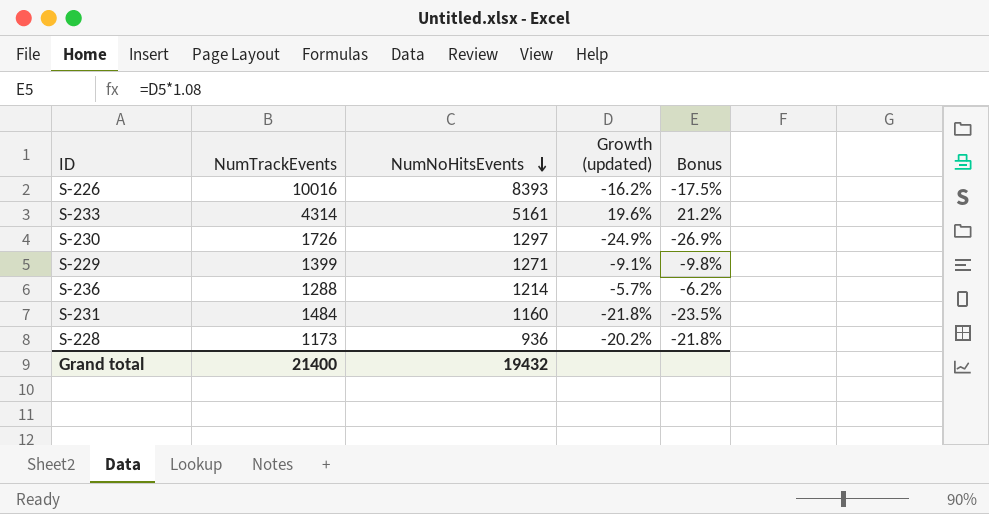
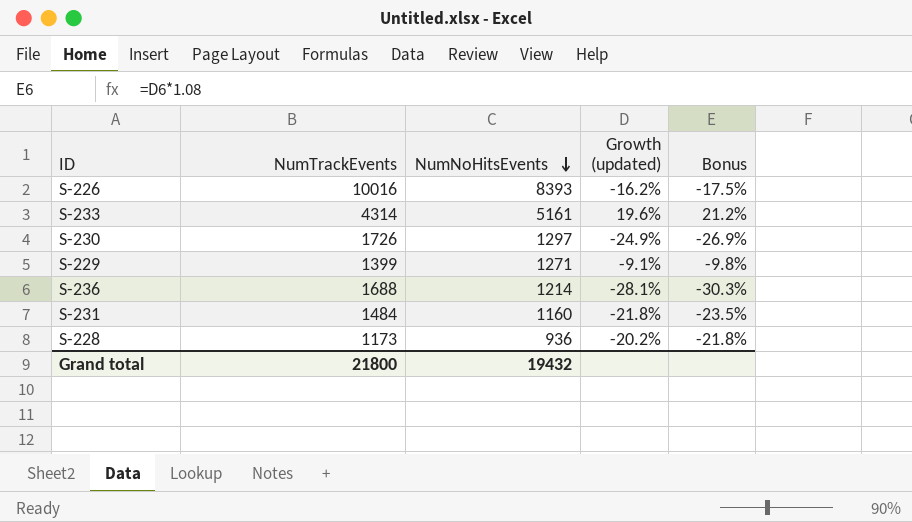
S-236 | NumTrackEvents: 1288 -> 1688
S-236 | Growth (updated): -5.7% -> -28.1%
S-236 | Bonus: -6.2% -> -30.3%
Grand total | NumTrackEvents: 21400 -> 21800

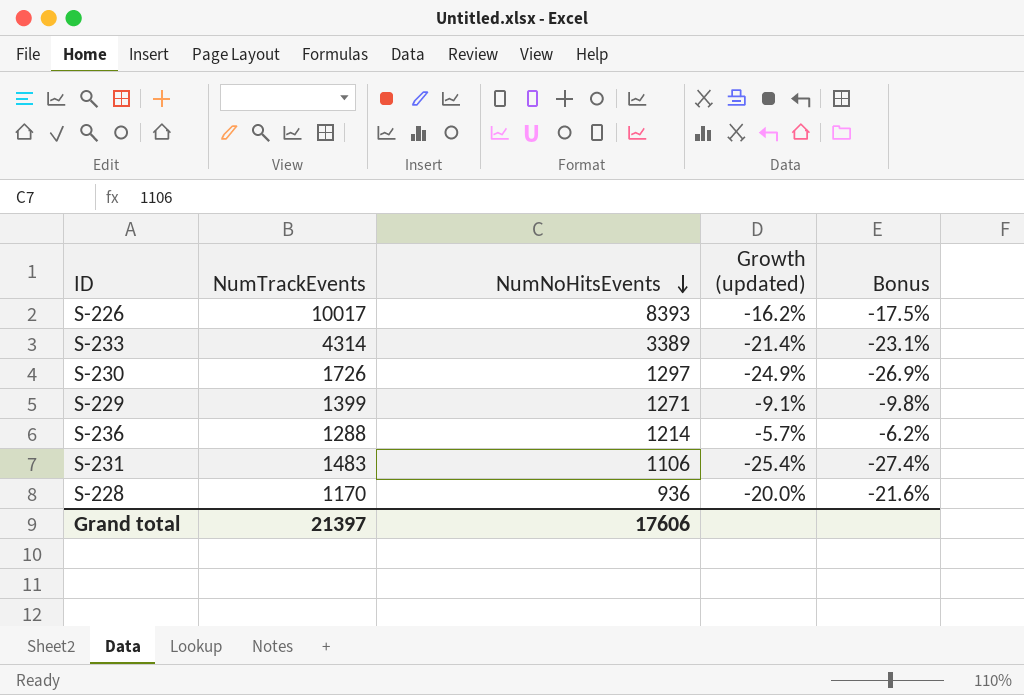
S-226 | NumTrackEvents: 10016 -> 10017
S-233 | NumNoHitsEvents: 5161 -> 3389
S-233 | Growth (updated): 19.6% -> -21.4%
S-233 | Bonus: 21.2% -> -23.1%
S-236 | NumTrackEvents: 1688 -> 1288
S-236 | Growth (updated): -28.1% -> -5.7%
S-236 | Bonus: -30.3% -> -6.2%
S-231 | NumTrackEvents: 1484 -> 1483
S-231 | NumNoHitsEvents: 1160 -> 1106
S-231 | Growth (updated): -21.8% -> -25.4%
S-231 | Bonus: -23.5% -> -27.4%
S-228 | NumTrackEvents: 1173 -> 1170
S-228 | Growth (updated): -20.2% -> -20.0%
S-228 | Bonus: -21.8% -> -21.6%
Grand total | NumTrackEvents: 21800 -> 21397
Grand total | NumNoHitsEvents: 19432 -> 17606

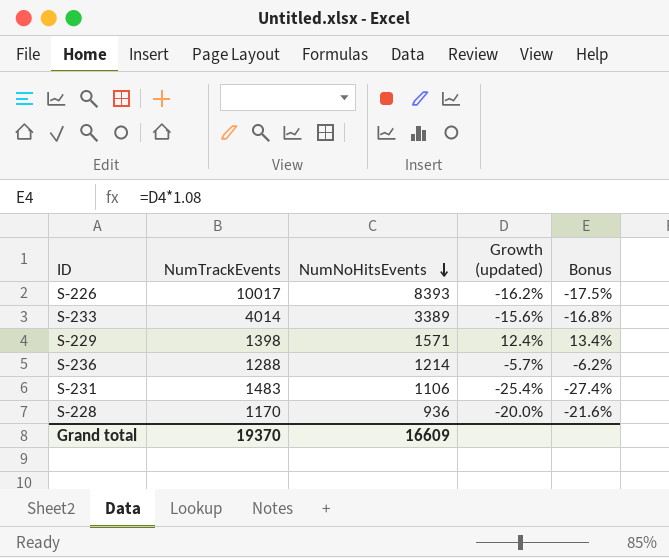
row S-230: 1726 | 1297 | -24.9% | -26.9% -> none
S-233 | NumTrackEvents: 4314 -> 4014
S-233 | Growth (updated): -21.4% -> -15.6%
S-233 | Bonus: -23.1% -> -16.8%
S-229 | NumTrackEvents: 1399 -> 1398
S-229 | NumNoHitsEvents: 1271 -> 1571
S-229 | Growth (updated): -9.1% -> 12.4%
S-229 | Bonus: -9.8% -> 13.4%
Grand total | NumTrackEvents: 21397 -> 19370
Grand total | NumNoHitsEvents: 17606 -> 16609

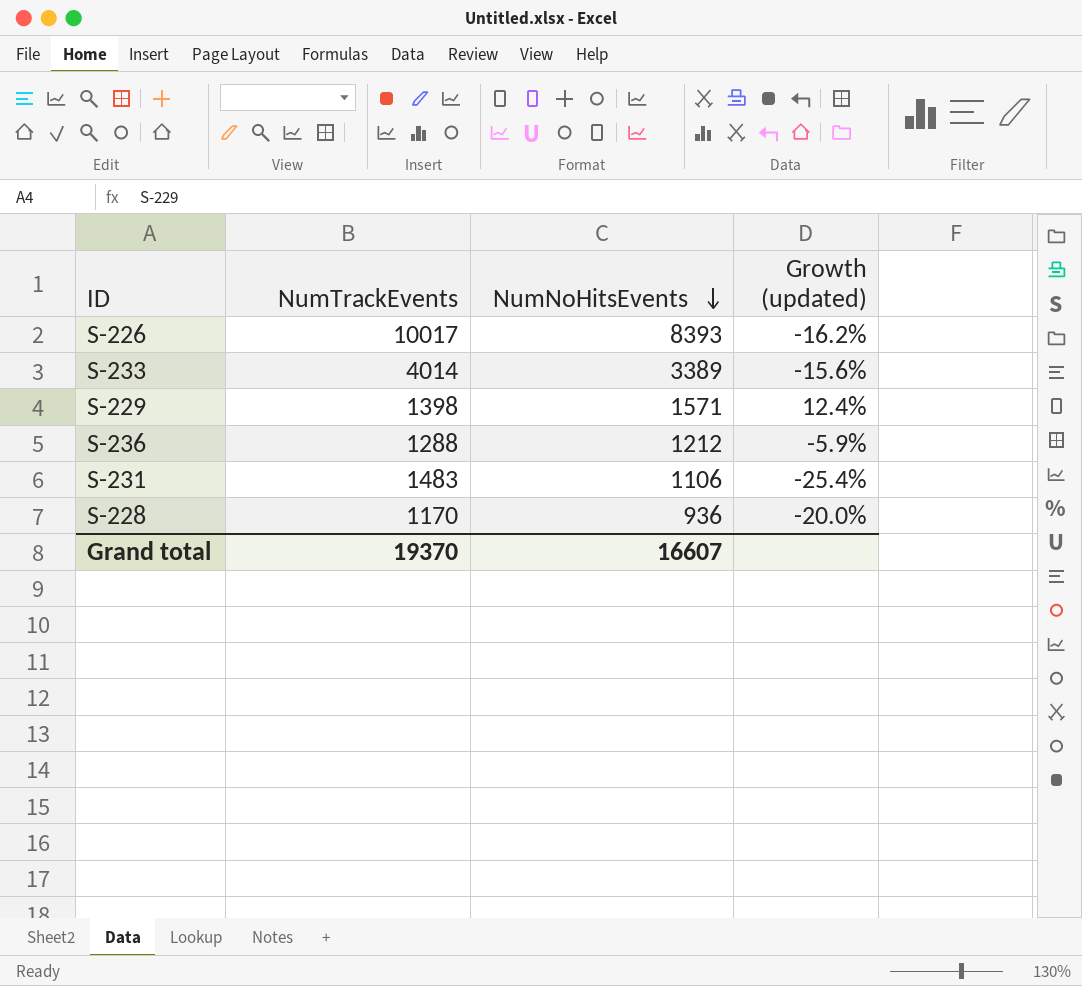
column Bonus | formula: [Growth (updated)] * 1.08 -> none
S-236 | NumNoHitsEvents: 1214 -> 1212
S-236 | Growth (updated): -5.7% -> -5.9%
Grand total | NumNoHitsEvents: 16609 -> 16607

